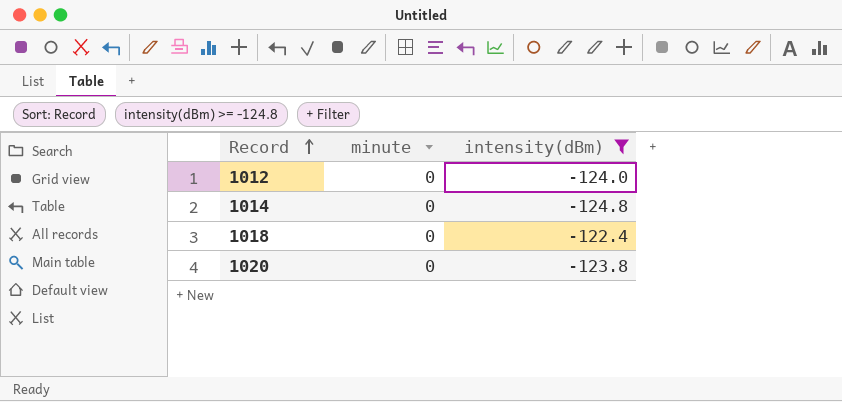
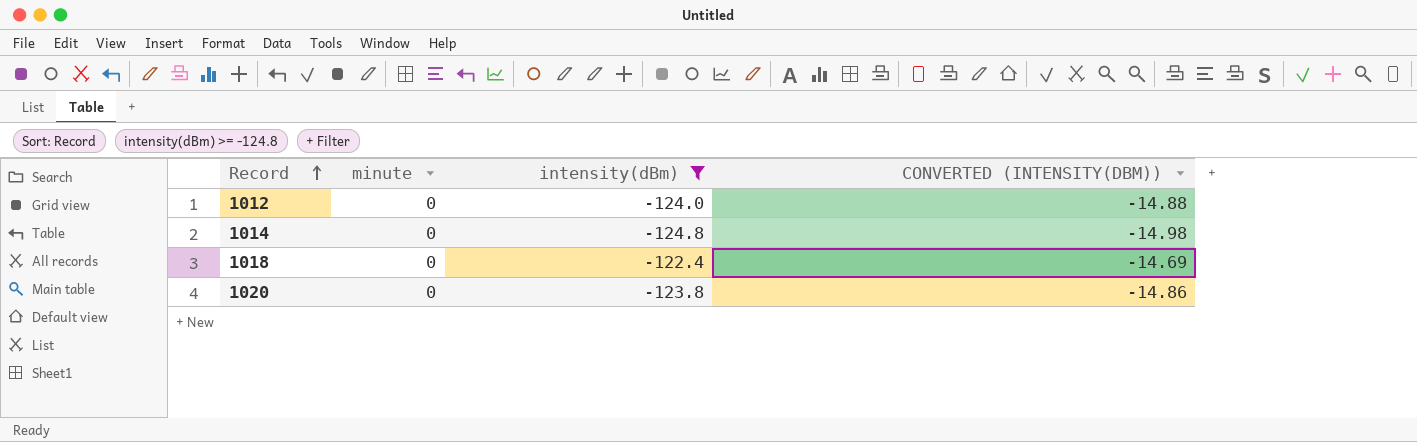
column CONVERTED (INTENSITY(DBM)) | formula: none -> [intensity(dBm)] * 0.12

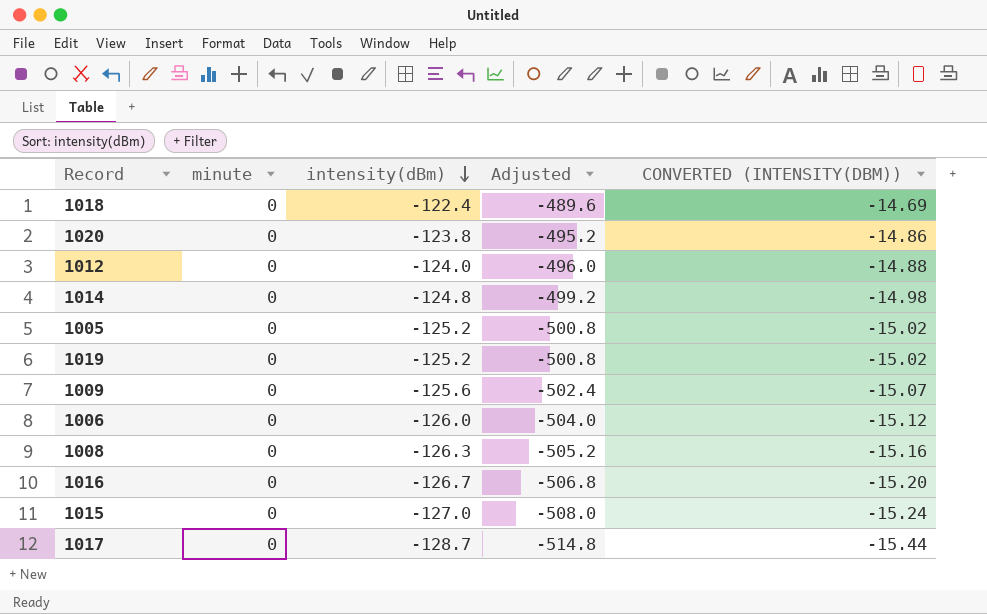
filter: intensity(dBm) >= -124.8 -> none
row order: Record ascending -> intensity(dBm) descending
column Adjusted | formula: none -> [intensity(dBm)] * 4

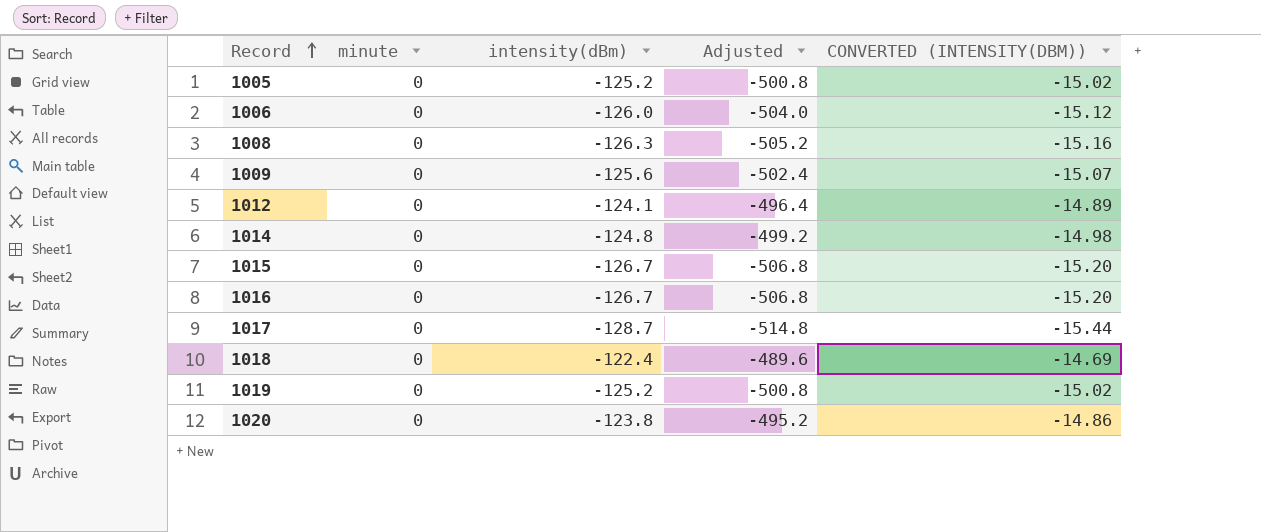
row order: intensity(dBm) descending -> Record ascending
1012 | intensity(dBm): -124.0 -> -124.1
1012 | Adjusted: -496.0 -> -496.4
1012 | CONVERTED (INTENSITY(DBM)): -14.88 -> -14.89
1015 | intensity(dBm): -127.0 -> -126.7
1015 | Adjusted: -508.0 -> -506.8
1015 | CONVERTED (INTENSITY(DBM)): -15.24 -> -15.20

